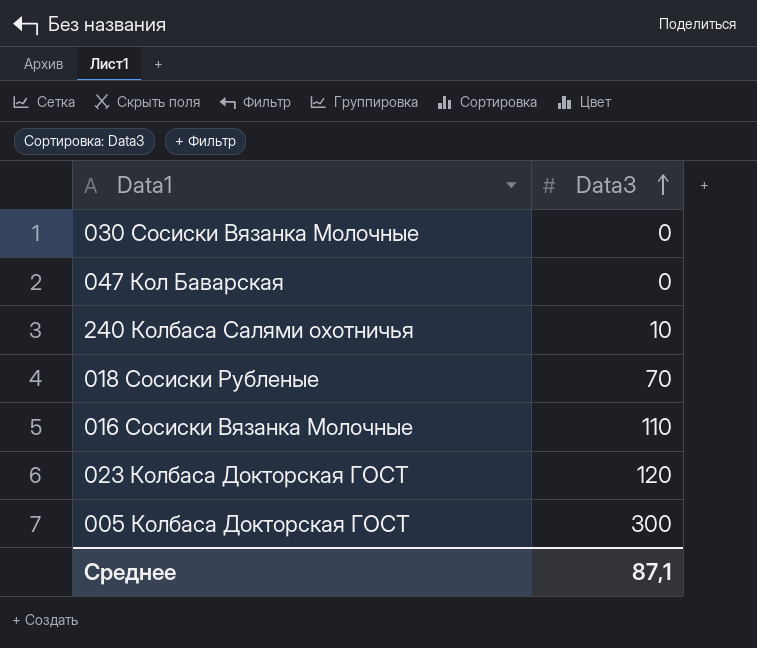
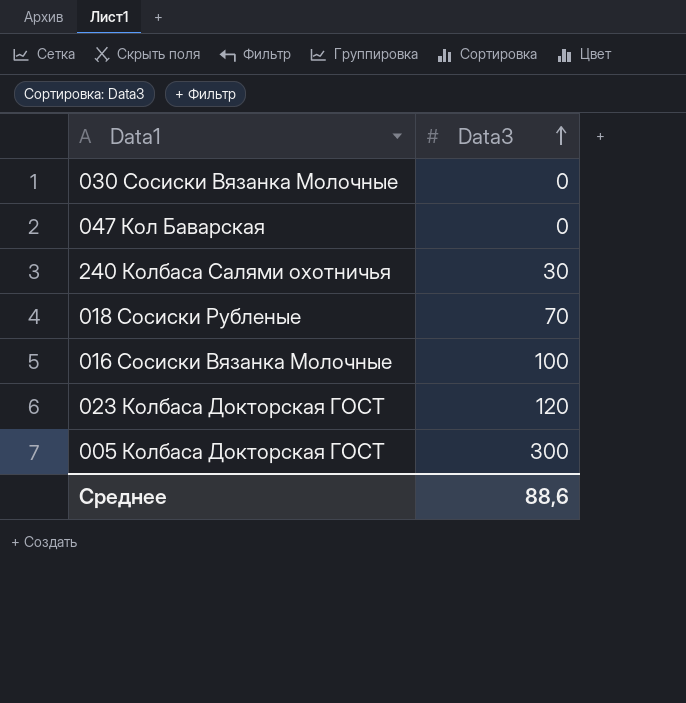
240 Колбаса Салями охотничья | Data3: 10 -> 30
016 Сосиски Вязанка Молочные | Data3: 110 -> 100
Среднее | Data3: 87,1 -> 88,6

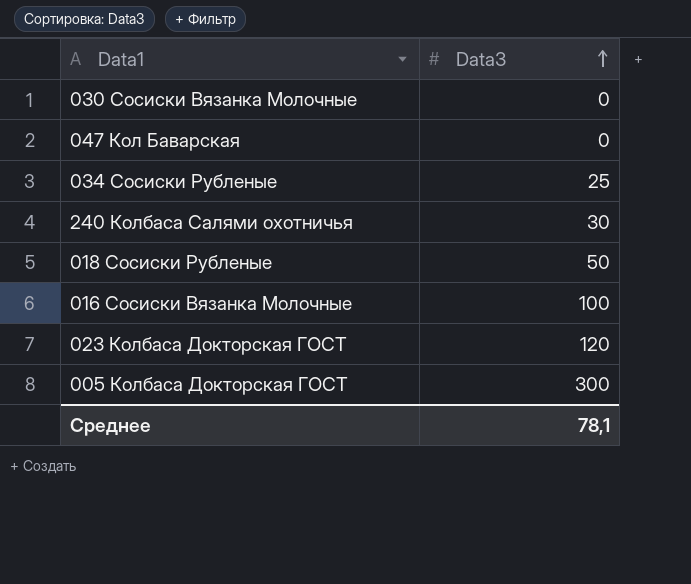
row 034 Сосиски Рубленые: none -> 25
018 Сосиски Рубленые | Data3: 70 -> 50
Среднее | Data3: 88,6 -> 78,1

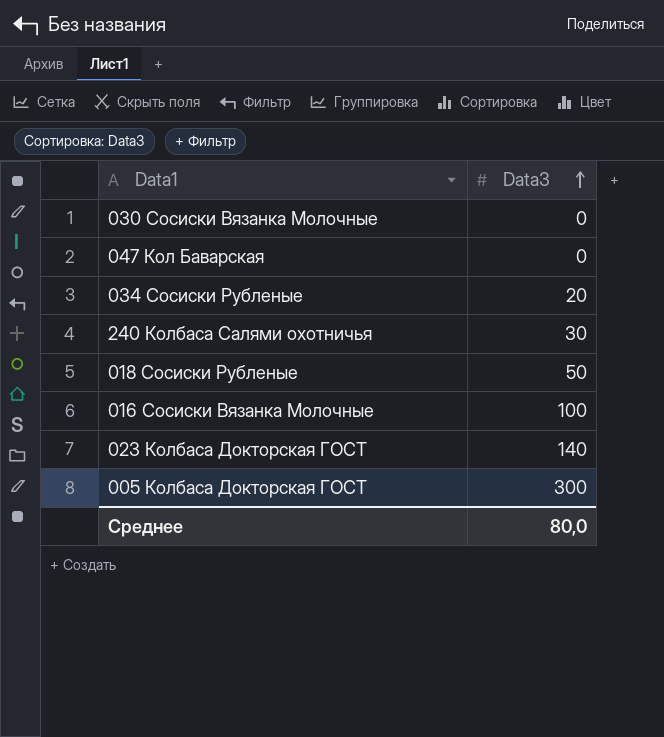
034 Сосиски Рубленые | Data3: 25 -> 20
023 Колбаса Докторская ГОСТ | Data3: 120 -> 140
Среднее | Data3: 78,1 -> 80,0

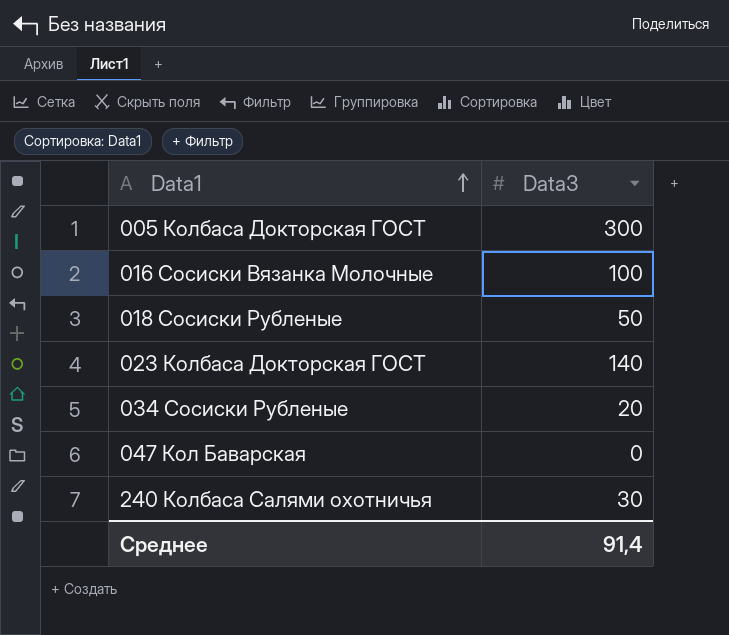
row order: Data3 ascending -> Data1 ascending
row 030 Сосиски Вязанка Молочные: 0 -> none
Среднее | Data3: 80,0 -> 91,4

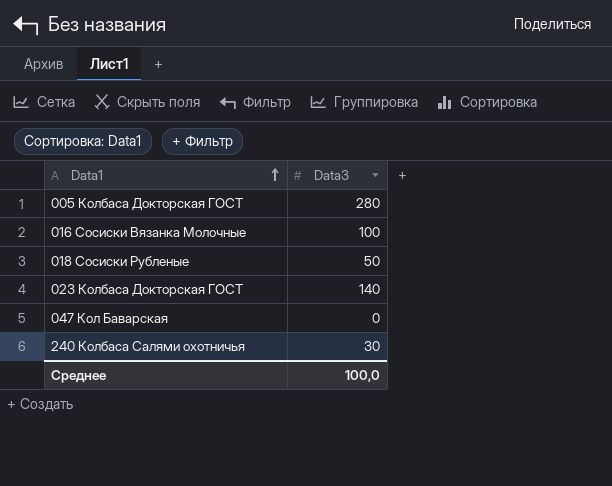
row 034 Сосиски Рубленые: 20 -> none
005 Колбаса Докторская ГОСТ | Data3: 300 -> 280
Среднее | Data3: 91,4 -> 100,0

